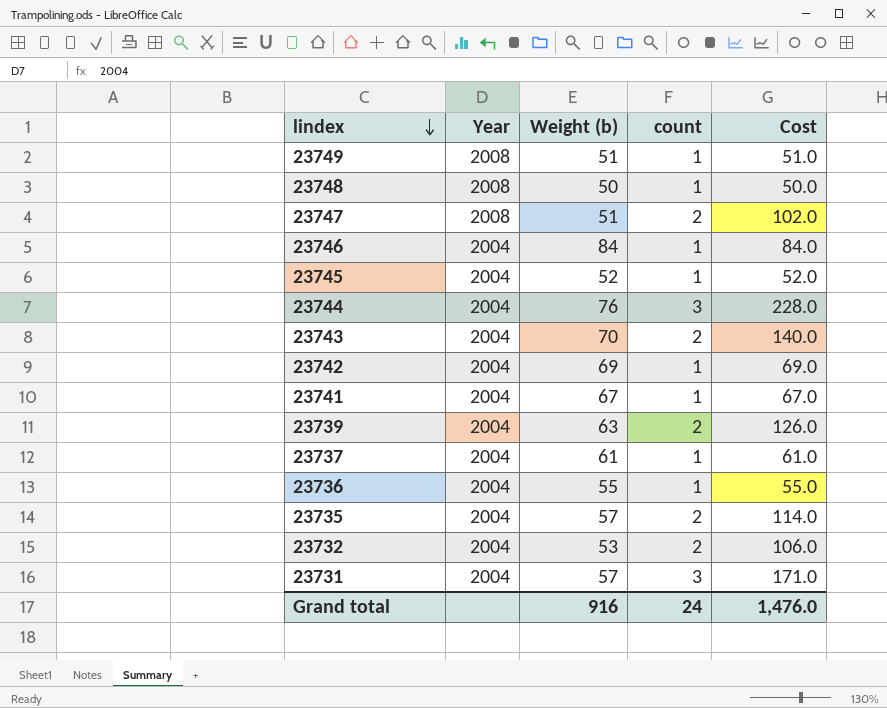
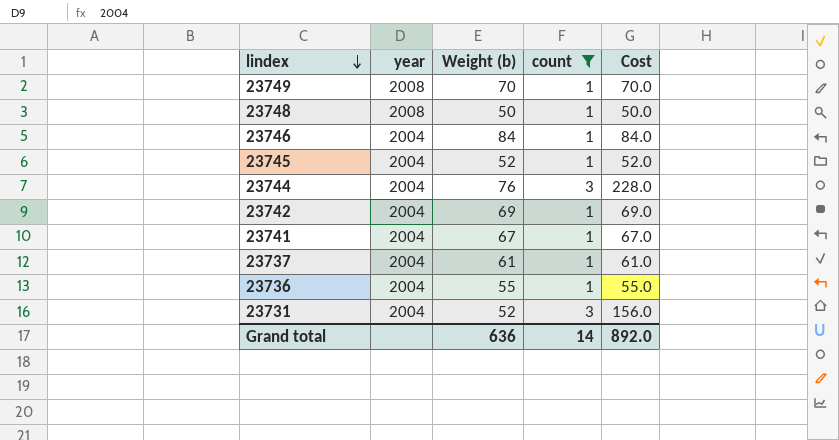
filter: none -> count != 2
column name: Year -> year
23749 | Weight (b): 51 -> 70
23749 | Cost: 51.0 -> 70.0
23731 | Weight (b): 57 -> 52
23731 | Cost: 171.0 -> 156.0
Grand total | Weight (b): 916 -> 636
Grand total | count: 24 -> 14
Grand total | Cost: 1,476.0 -> 892.0

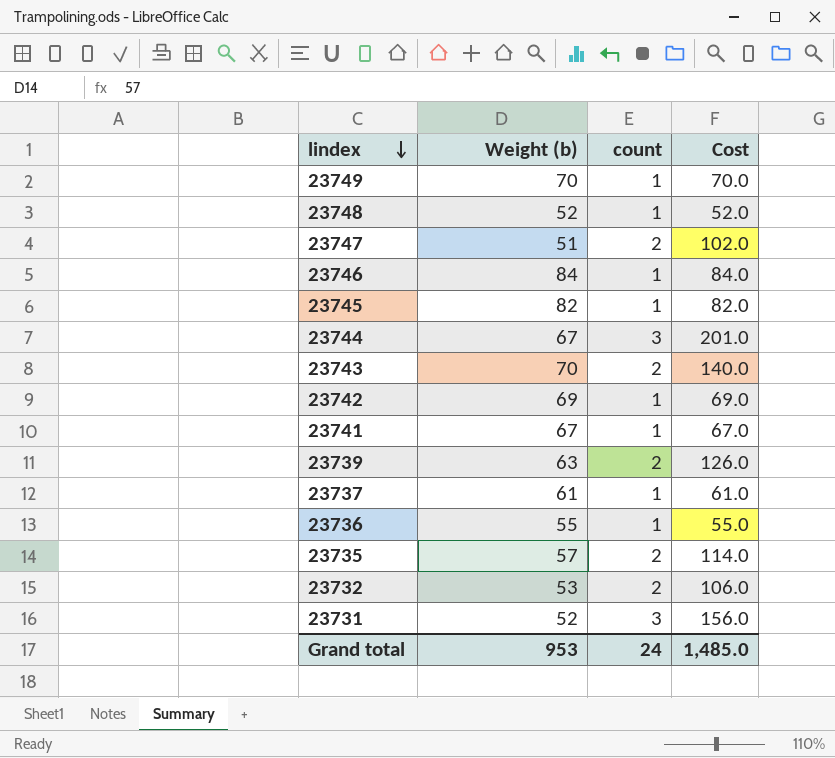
filter: count != 2 -> none
column year | position: 2 -> none
23748 | Weight (b): 50 -> 52
23748 | Cost: 50.0 -> 52.0
23745 | Weight (b): 52 -> 82
23745 | Cost: 52.0 -> 82.0
23744 | Weight (b): 76 -> 67
23744 | Cost: 228.0 -> 201.0
Grand total | Weight (b): 636 -> 953
Grand total | count: 14 -> 24
Grand total | Cost: 892.0 -> 1,485.0

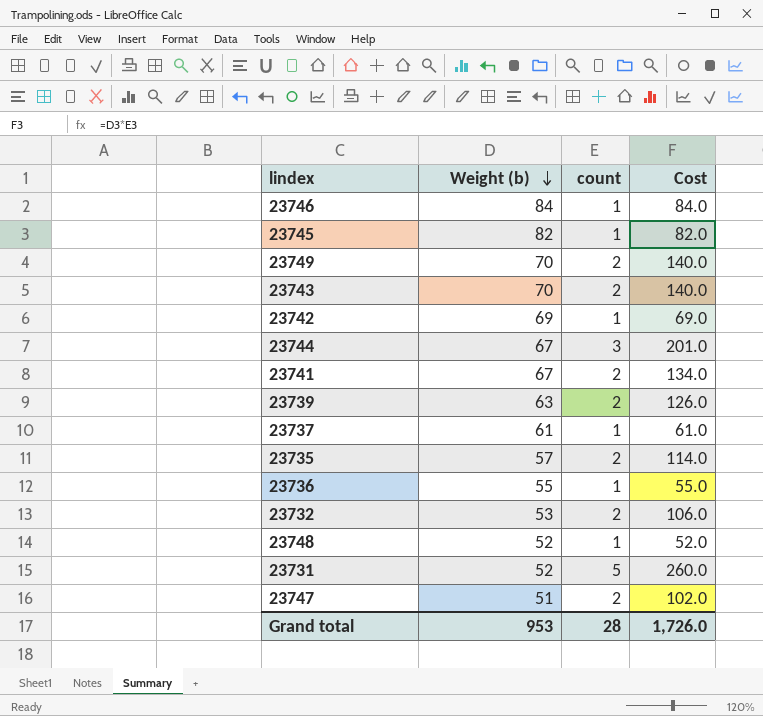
row order: lindex descending -> Weight (b) descending
23749 | count: 1 -> 2
23749 | Cost: 70.0 -> 140.0
23741 | count: 1 -> 2
23741 | Cost: 67.0 -> 134.0
23731 | count: 3 -> 5
23731 | Cost: 156.0 -> 260.0
Grand total | count: 24 -> 28
Grand total | Cost: 1,485.0 -> 1,726.0

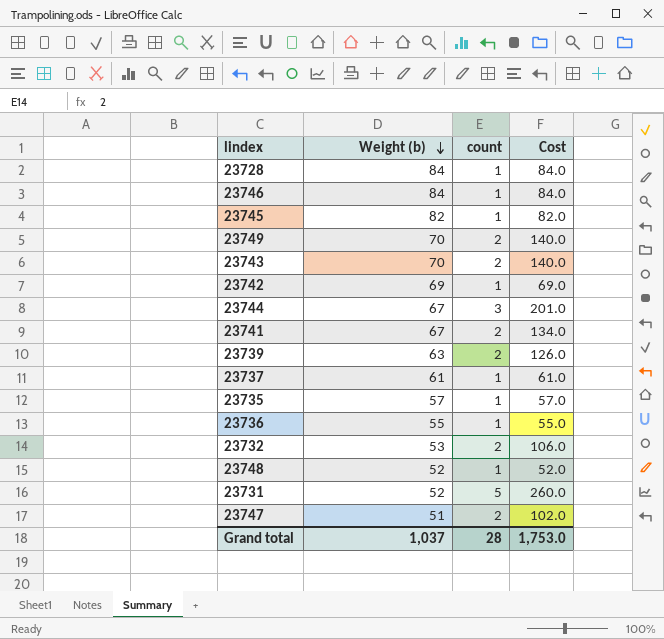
row 23728: none -> 84 | 1 | 84.0
23735 | count: 2 -> 1
23735 | Cost: 114.0 -> 57.0
Grand total | Weight (b): 953 -> 1,037
Grand total | Cost: 1,726.0 -> 1,753.0

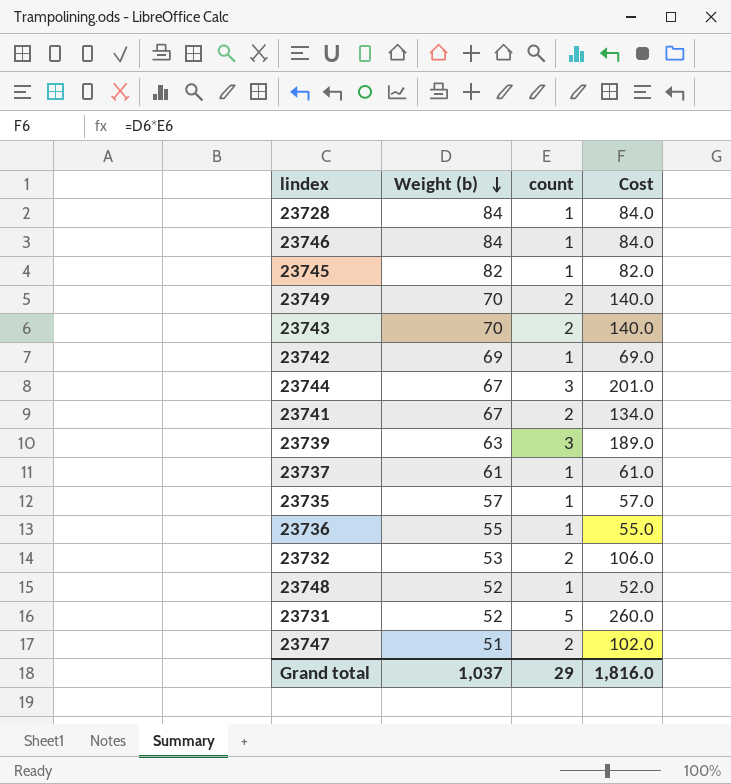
23739 | count: 2 -> 3
23739 | Cost: 126.0 -> 189.0
Grand total | count: 28 -> 29
Grand total | Cost: 1,753.0 -> 1,816.0

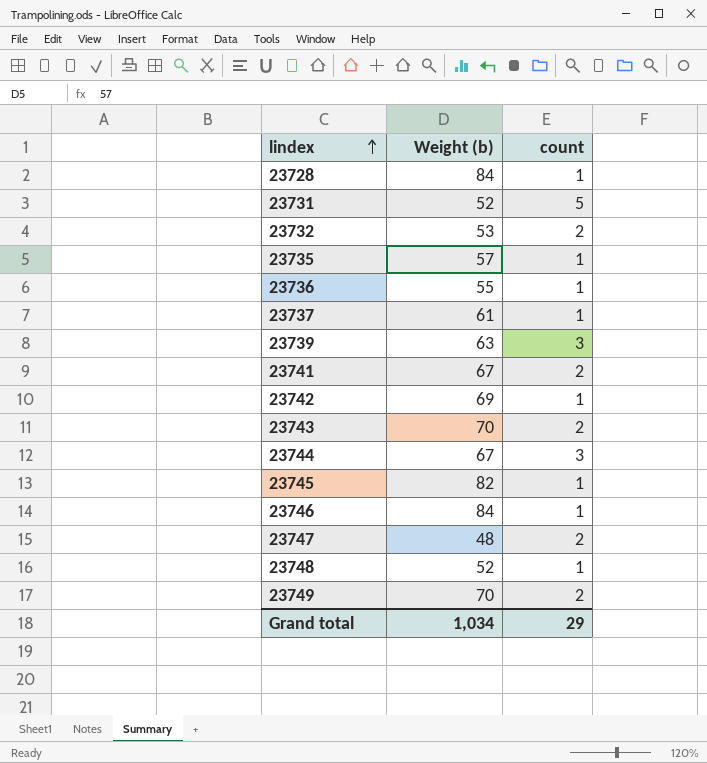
row order: Weight (b) descending -> lindex ascending
column Cost | formula: [Weight (b)] * [count] -> none
23747 | Weight (b): 51 -> 48
Grand total | Weight (b): 1,037 -> 1,034

